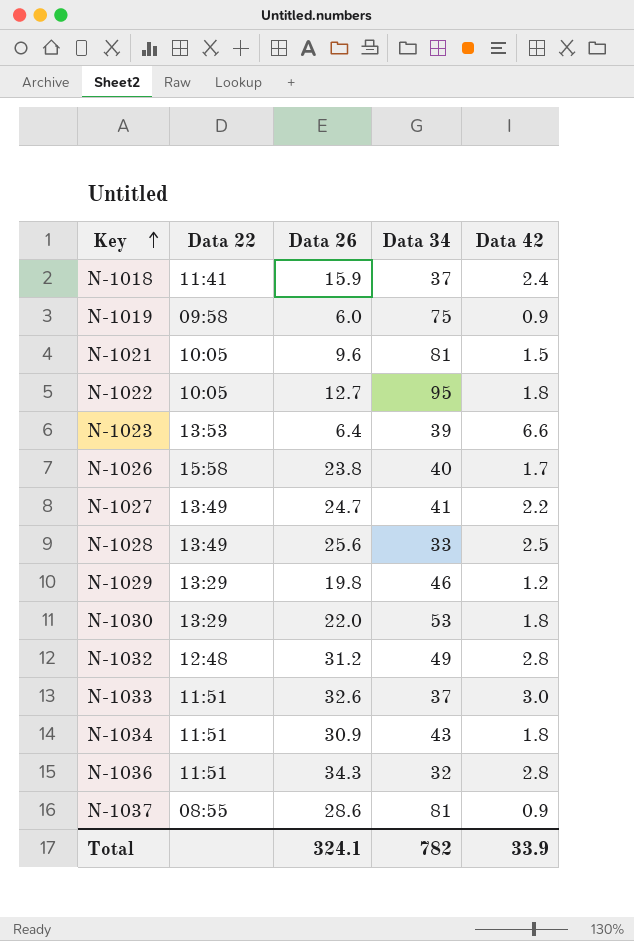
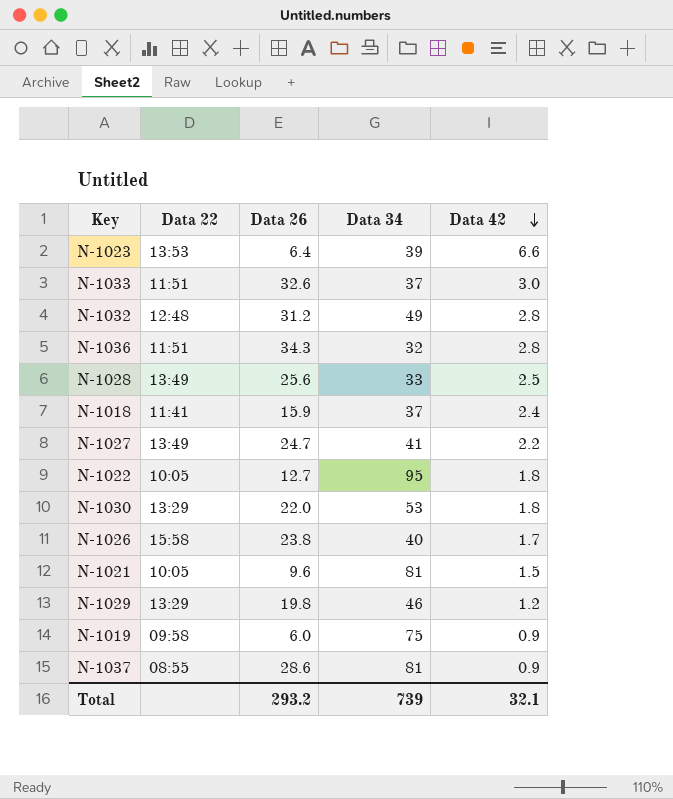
row order: Key ascending -> Data 42 descending
row N-1034: 11:51 | 30.9 | 43 | 1.8 -> none
Total | Data 26: 324.1 -> 293.2
Total | Data 34: 782 -> 739
Total | Data 42: 33.9 -> 32.1

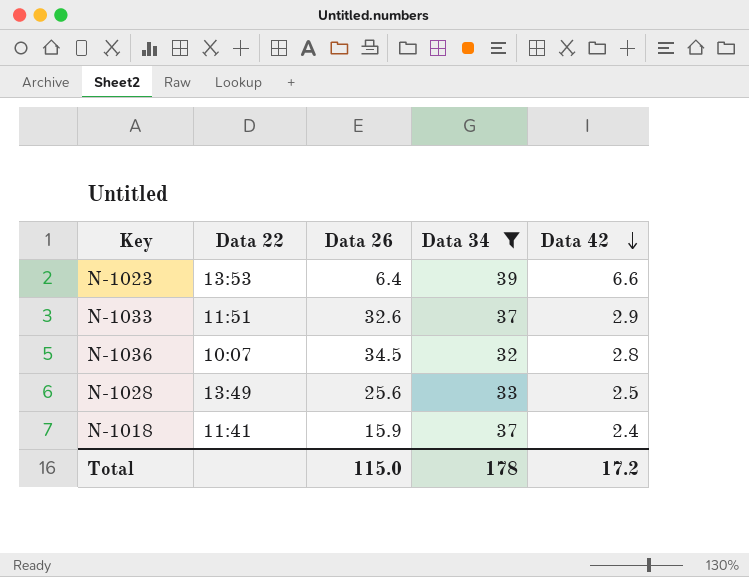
filter: none -> Data 34 <= 39
N-1033 | Data 42: 3.0 -> 2.9
N-1036 | Data 22: 11:51 -> 10:07
N-1036 | Data 26: 34.3 -> 34.5
Total | Data 26: 293.2 -> 115.0
Total | Data 34: 739 -> 178
Total | Data 42: 32.1 -> 17.2

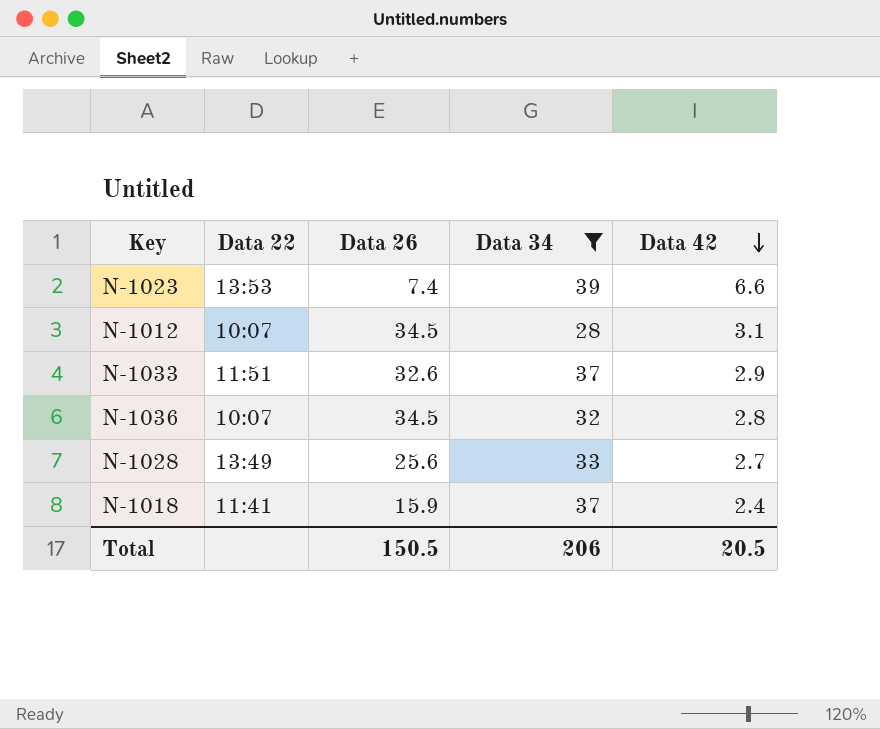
N-1023 | Data 26: 6.4 -> 7.4
row N-1012: none -> 10:07 | 34.5 | 28 | 3.1
N-1028 | Data 42: 2.5 -> 2.7
Total | Data 26: 115.0 -> 150.5
Total | Data 34: 178 -> 206
Total | Data 42: 17.2 -> 20.5

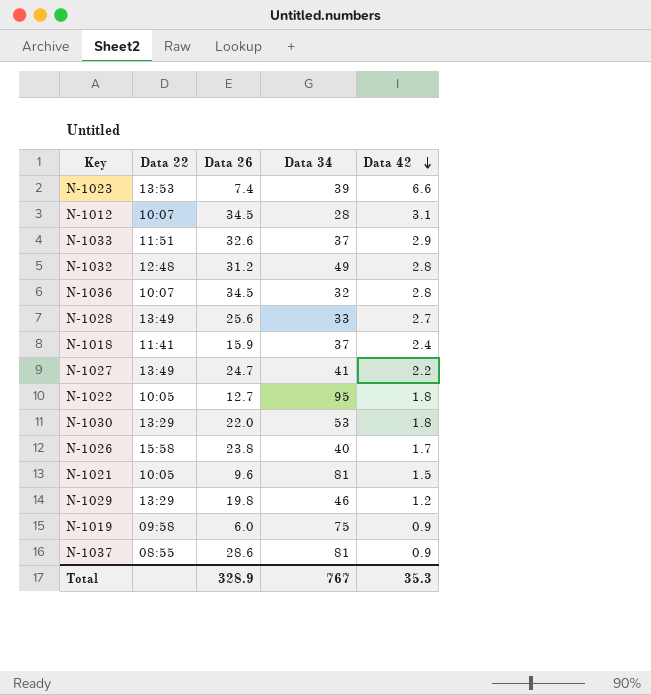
filter: Data 34 <= 39 -> none
Total | Data 26: 150.5 -> 328.9
Total | Data 34: 206 -> 767
Total | Data 42: 20.5 -> 35.3

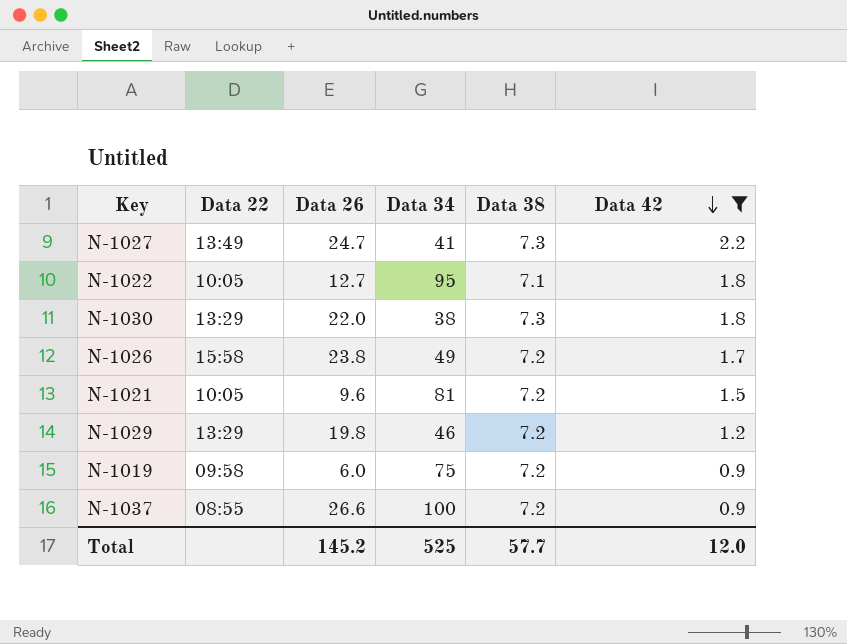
filter: none -> Data 42 <= 2.2
column Data 38 | position: none -> 5
N-1030 | Data 34: 53 -> 38
N-1026 | Data 34: 40 -> 49
N-1037 | Data 26: 28.6 -> 26.6
N-1037 | Data 34: 81 -> 100
Total | Data 26: 328.9 -> 145.2
Total | Data 34: 767 -> 525
Total | Data 42: 35.3 -> 12.0

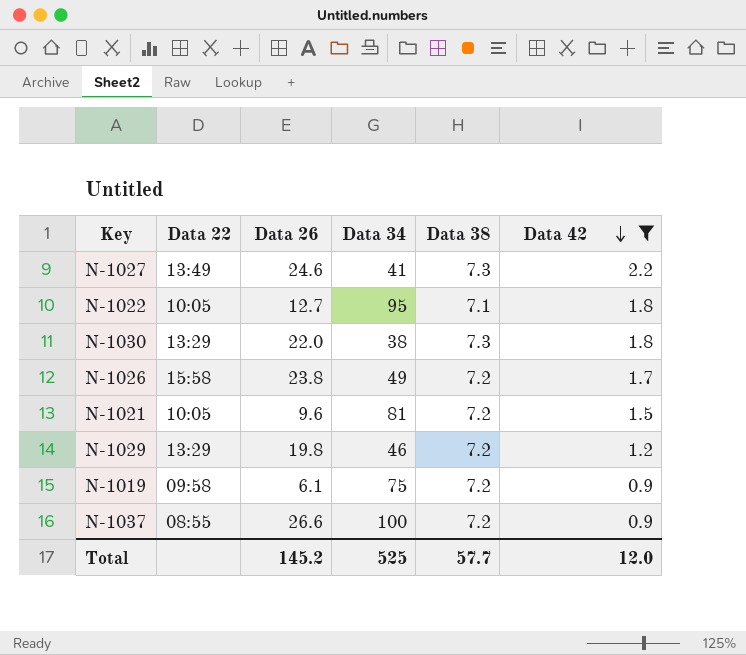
N-1027 | Data 26: 24.7 -> 24.6
N-1019 | Data 26: 6.0 -> 6.1

